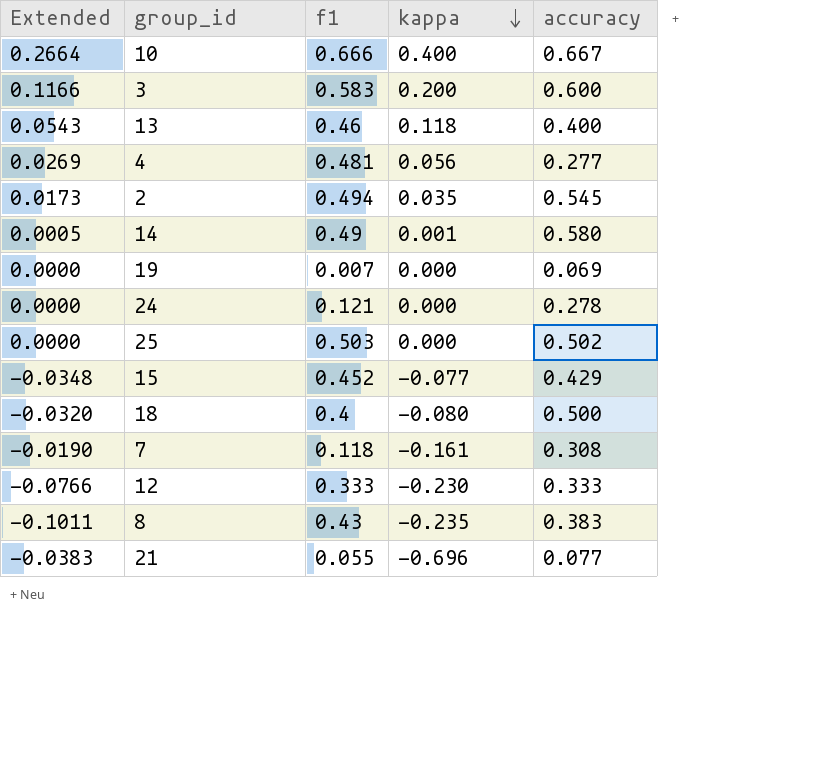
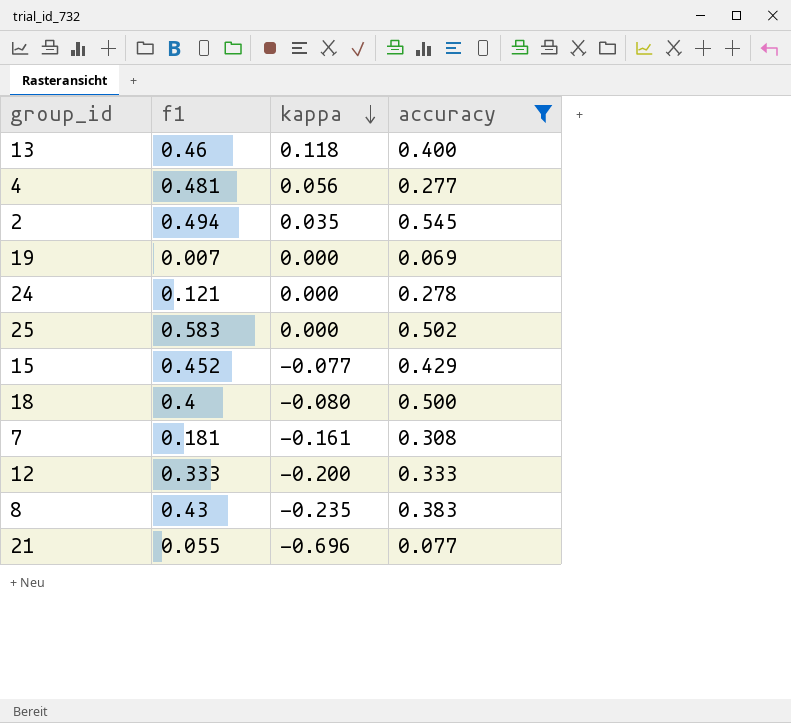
filter: none -> accuracy <= 0.545
column Extended | formula: [f1] * [kappa] -> none
25 | f1: 0.503 -> 0.583
7 | f1: 0.118 -> 0.181
12 | kappa: -0.230 -> -0.200

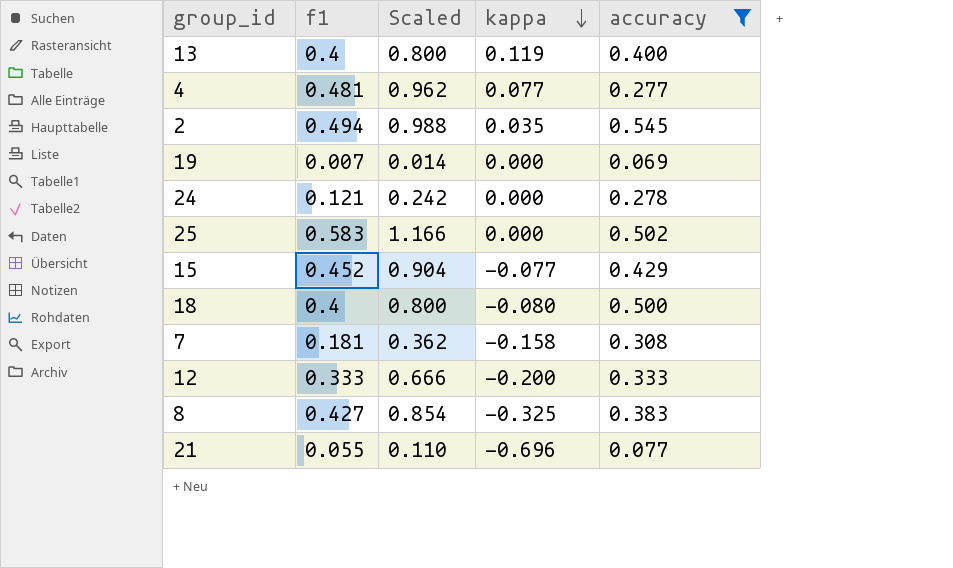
column Scaled | formula: none -> [f1] * 2
13 | f1: 0.46 -> 0.4
13 | kappa: 0.118 -> 0.119
4 | kappa: 0.056 -> 0.077
7 | kappa: -0.161 -> -0.158
8 | f1: 0.43 -> 0.427
8 | kappa: -0.235 -> -0.325

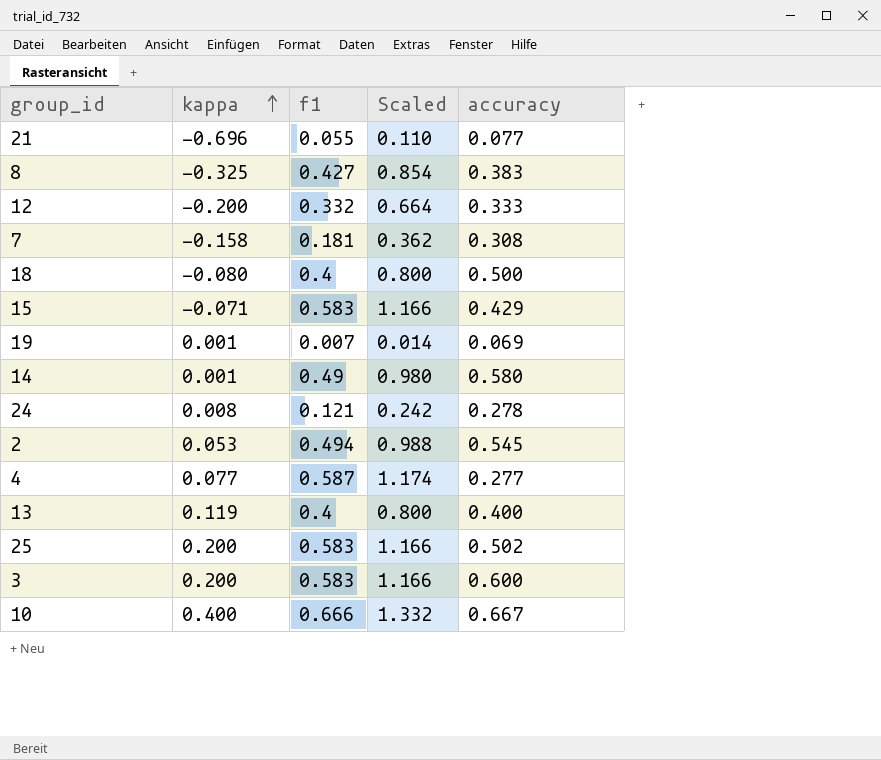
filter: accuracy <= 0.545 -> none
row order: kappa descending -> kappa ascending
column kappa | position: 4 -> 2
12 | f1: 0.333 -> 0.332
12 | Scaled: 0.666 -> 0.664
15 | kappa: -0.077 -> -0.071
15 | f1: 0.452 -> 0.583
15 | Scaled: 0.904 -> 1.166
19 | kappa: 0.000 -> 0.001
24 | kappa: 0.000 -> 0.008
2 | kappa: 0.035 -> 0.053
4 | f1: 0.481 -> 0.587
4 | Scaled: 0.962 -> 1.174
25 | kappa: 0.000 -> 0.200

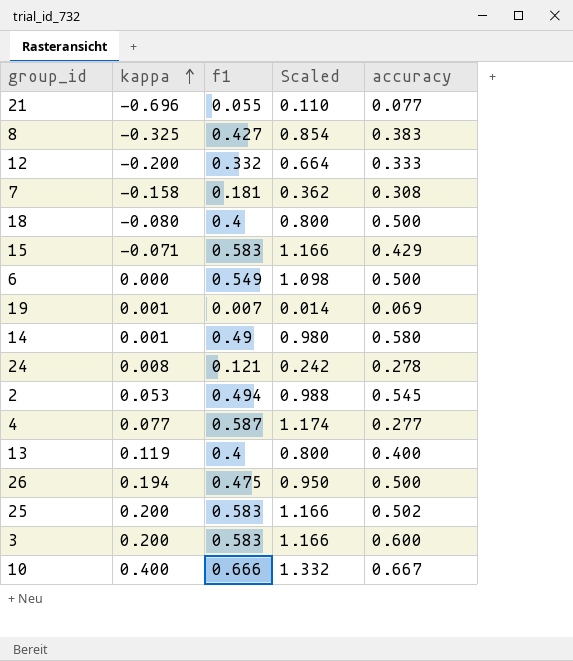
row 6: none -> 0.000 | 0.549 | 1.098 | 0.500
row 26: none -> 0.194 | 0.475 | 0.950 | 0.500

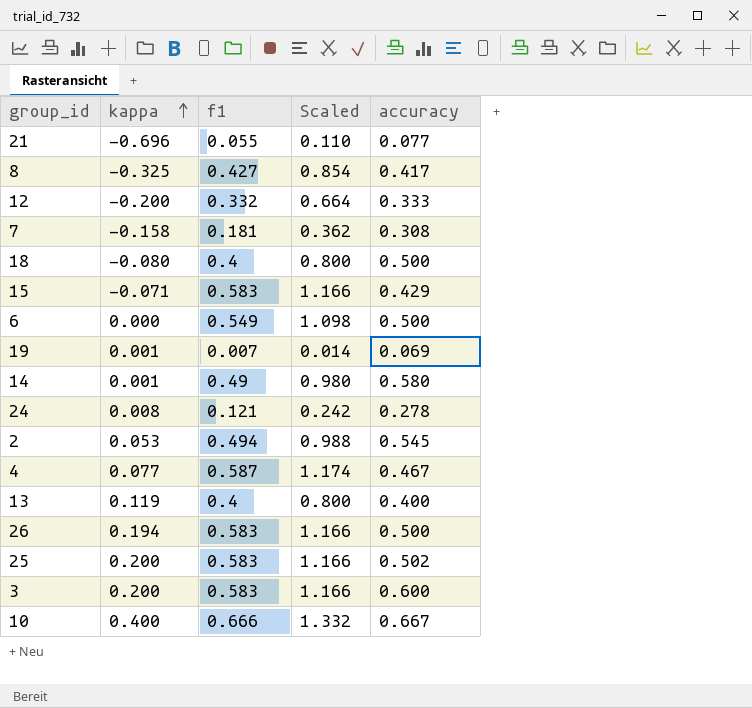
8 | accuracy: 0.383 -> 0.417
4 | accuracy: 0.277 -> 0.467
26 | f1: 0.475 -> 0.583
26 | Scaled: 0.950 -> 1.166

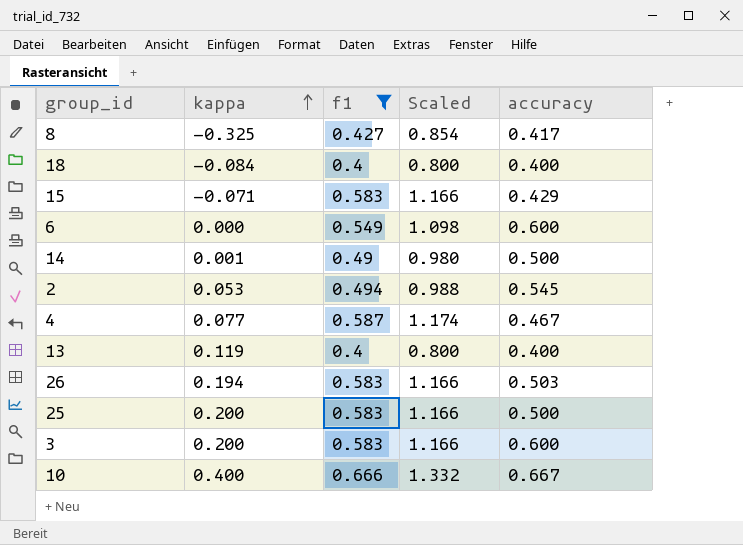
filter: none -> f1 >= 0.4
18 | kappa: -0.080 -> -0.084
18 | accuracy: 0.500 -> 0.400
6 | accuracy: 0.500 -> 0.600
14 | accuracy: 0.580 -> 0.500
26 | accuracy: 0.500 -> 0.503
25 | accuracy: 0.502 -> 0.500

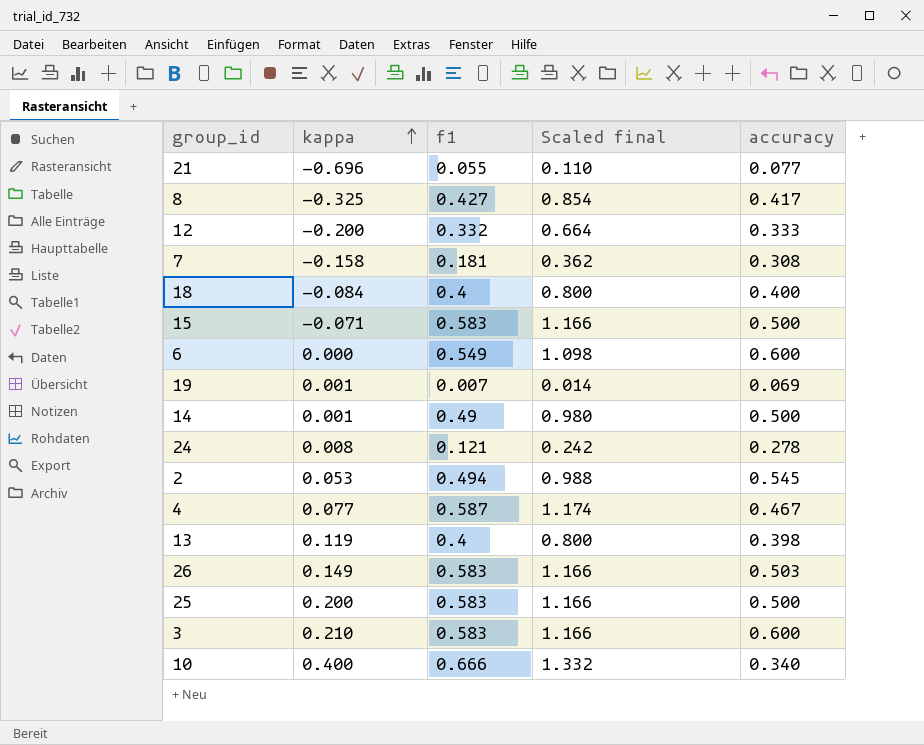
filter: f1 >= 0.4 -> none
column name: Scaled -> Scaled final
15 | accuracy: 0.429 -> 0.500
13 | accuracy: 0.400 -> 0.398
26 | kappa: 0.194 -> 0.149
3 | kappa: 0.200 -> 0.210
10 | accuracy: 0.667 -> 0.340

